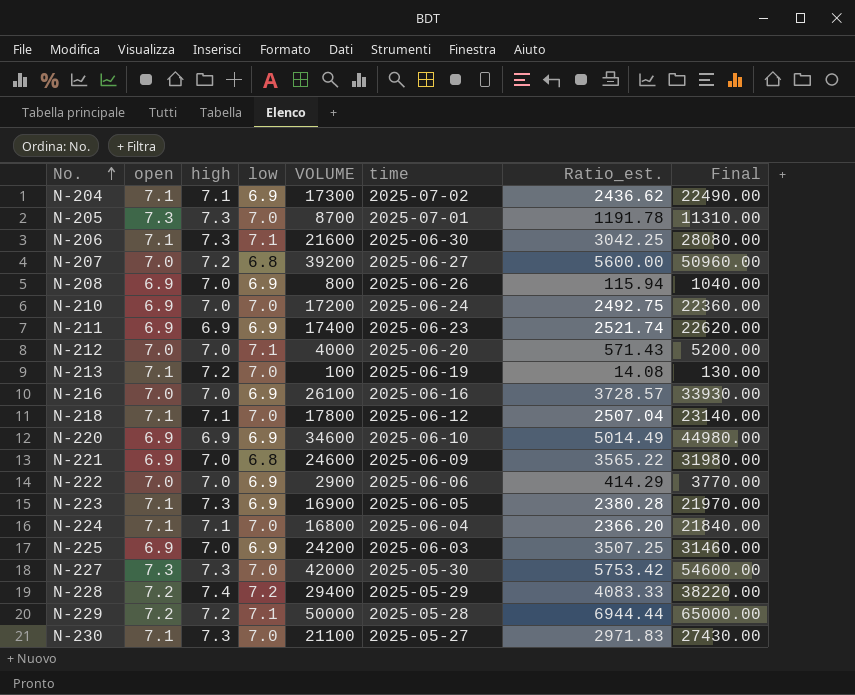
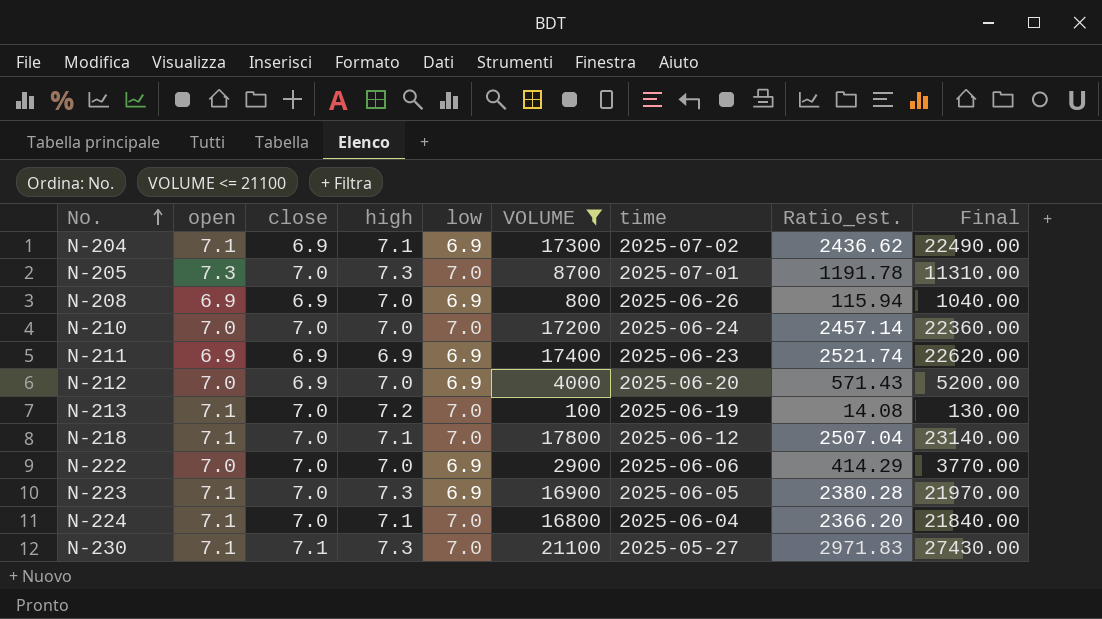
filter: none -> VOLUME <= 21100
column close | position: none -> 3
N-210 | open: 6.9 -> 7.0
N-210 | Ratio_est.: 2492.75 -> 2457.14
N-212 | low: 7.1 -> 6.9

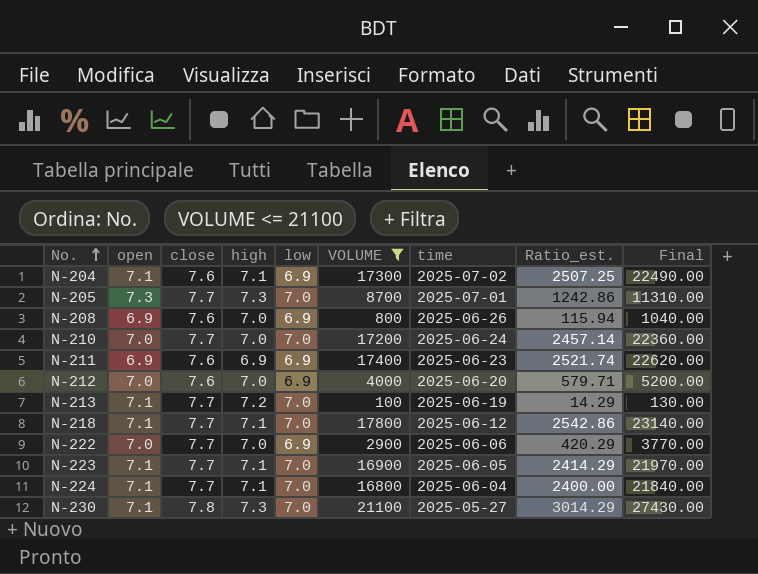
column Ratio_est. | formula: [VOLUME] / [open] -> [VOLUME] / [low]
N-204 | close: 6.9 -> 7.6
N-205 | close: 7.0 -> 7.7
N-208 | close: 6.9 -> 7.6
N-210 | close: 7.0 -> 7.7
N-211 | close: 6.9 -> 7.6
N-212 | close: 6.9 -> 7.6
N-213 | close: 7.0 -> 7.7
N-218 | close: 7.0 -> 7.7
N-222 | close: 7.0 -> 7.7
N-223 | close: 7.0 -> 7.7
N-223 | high: 7.3 -> 7.1
N-223 | low: 6.9 -> 7.0
N-224 | close: 7.0 -> 7.7
N-230 | close: 7.1 -> 7.8

